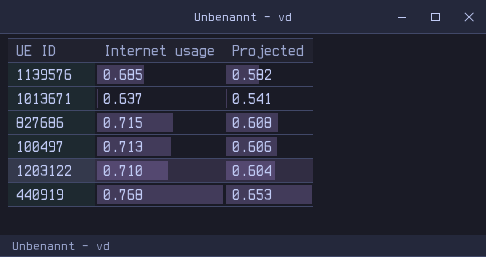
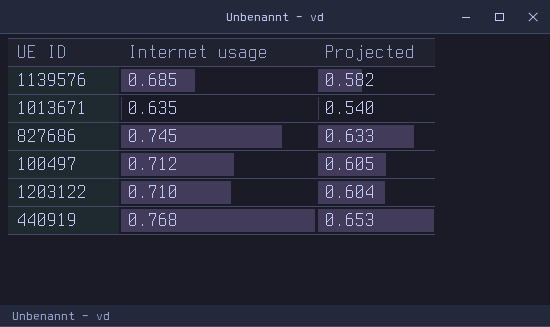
1013671 | Internet usage: 0.637 -> 0.635
1013671 | Projected: 0.541 -> 0.540
827686 | Internet usage: 0.715 -> 0.745
827686 | Projected: 0.608 -> 0.633
100497 | Internet usage: 0.713 -> 0.712
100497 | Projected: 0.606 -> 0.605

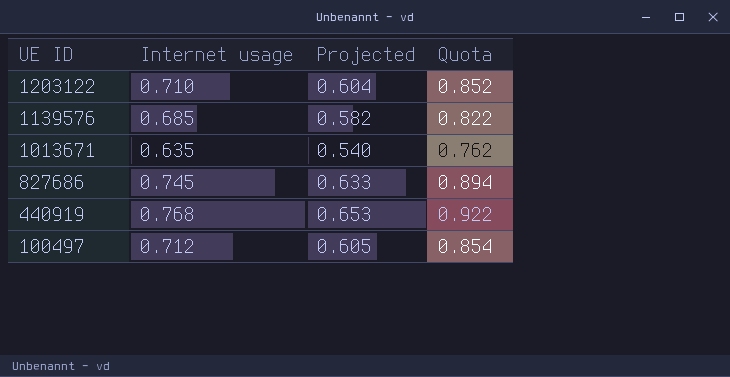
row order: none -> UE ID descending
column Quota | formula: none -> [Internet usage] * 1.2

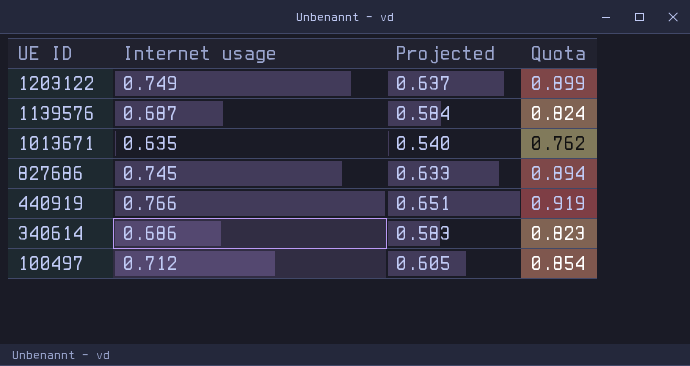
1203122 | Internet usage: 0.710 -> 0.749
1203122 | Projected: 0.604 -> 0.637
1203122 | Quota: 0.852 -> 0.899
1139576 | Internet usage: 0.685 -> 0.687
1139576 | Projected: 0.582 -> 0.584
1139576 | Quota: 0.822 -> 0.824
440919 | Internet usage: 0.768 -> 0.766
440919 | Projected: 0.653 -> 0.651
440919 | Quota: 0.922 -> 0.919
row 340614: none -> 0.686 | 0.583 | 0.823

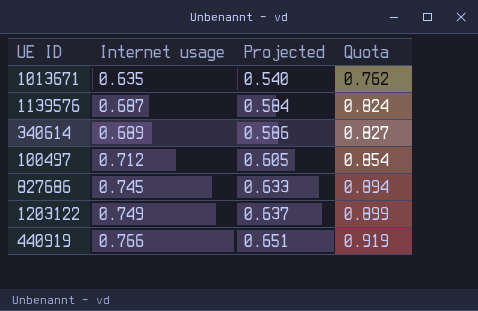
row order: UE ID descending -> Internet usage ascending
340614 | Internet usage: 0.686 -> 0.689
340614 | Projected: 0.583 -> 0.586
340614 | Quota: 0.823 -> 0.827

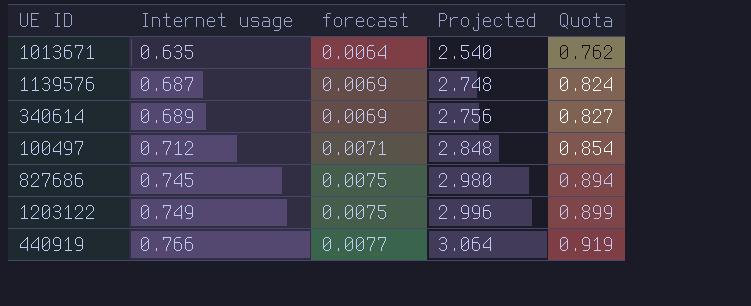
column forecast | formula: none -> [Internet usage] * 0.01
column Projected | formula: [Internet usage] * 0.85 -> [Internet usage] * 4

